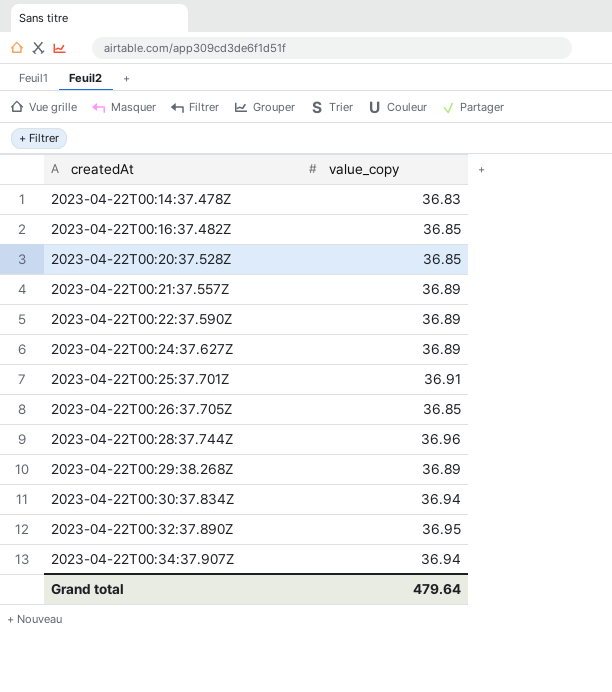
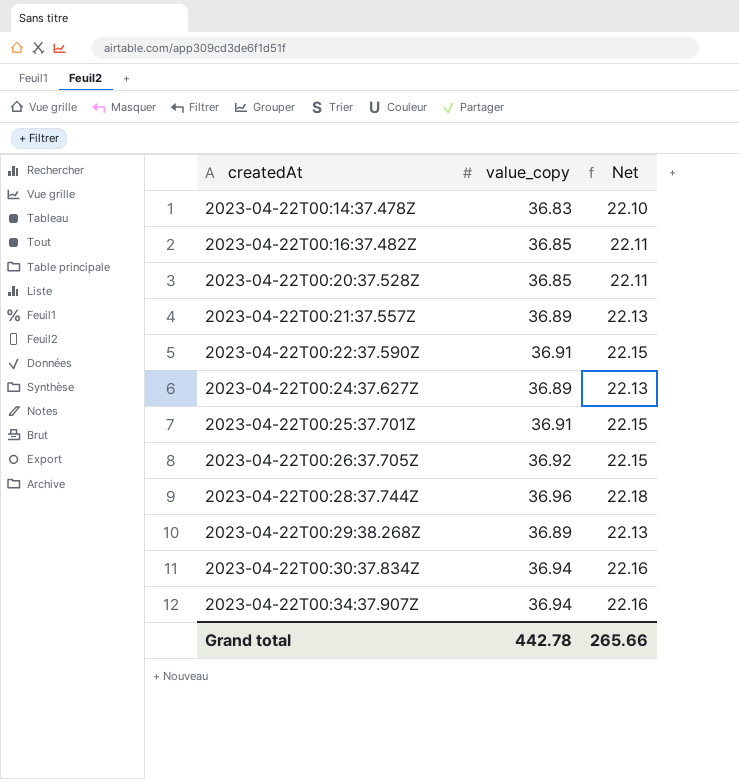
column Net | formula: none -> [value_copy] * 0.6
row 2023-04-22T00:32:37.890Z: 36.95 -> none
2023-04-22T00:22:37.590Z | value_copy: 36.89 -> 36.91
2023-04-22T00:26:37.705Z | value_copy: 36.85 -> 36.92
Grand total | value_copy: 479.64 -> 442.78

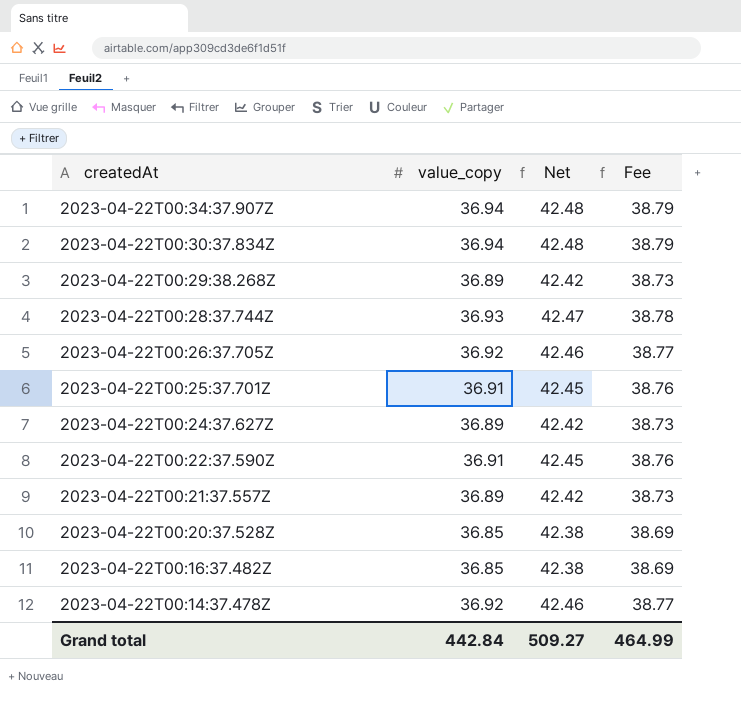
row order: createdAt ascending -> createdAt descending
column Net | formula: [value_copy] * 0.6 -> [value_copy] * 1.15
column Fee | formula: none -> [value_copy] * 1.05
2023-04-22T00:28:37.744Z | value_copy: 36.96 -> 36.93
2023-04-22T00:14:37.478Z | value_copy: 36.83 -> 36.92
Grand total | value_copy: 442.78 -> 442.84
Grand total | Net: 265.66 -> 509.27

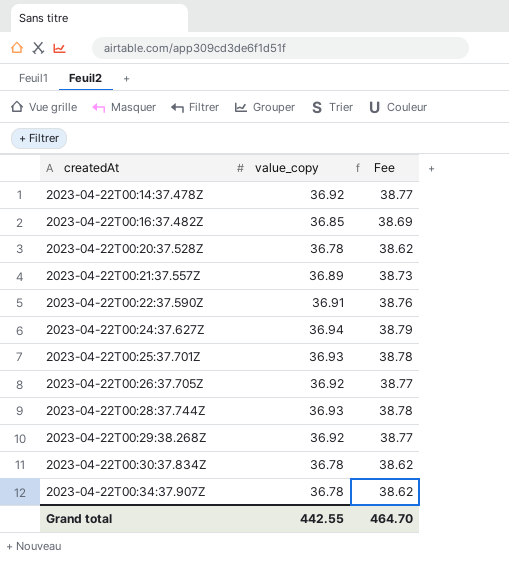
row order: createdAt descending -> createdAt ascending
column Net | formula: [value_copy] * 1.15 -> none
2023-04-22T00:20:37.528Z | value_copy: 36.85 -> 36.78
2023-04-22T00:20:37.528Z | Fee: 38.69 -> 38.62
2023-04-22T00:24:37.627Z | value_copy: 36.89 -> 36.94
2023-04-22T00:24:37.627Z | Fee: 38.73 -> 38.79
2023-04-22T00:25:37.701Z | value_copy: 36.91 -> 36.93
2023-04-22T00:25:37.701Z | Fee: 38.76 -> 38.78
2023-04-22T00:29:38.268Z | value_copy: 36.89 -> 36.92
2023-04-22T00:29:38.268Z | Fee: 38.73 -> 38.77
2023-04-22T00:30:37.834Z | value_copy: 36.94 -> 36.78
2023-04-22T00:30:37.834Z | Fee: 38.79 -> 38.62
2023-04-22T00:34:37.907Z | value_copy: 36.94 -> 36.78
2023-04-22T00:34:37.907Z | Fee: 38.79 -> 38.62
Grand total | value_copy: 442.84 -> 442.55
Grand total | Fee: 464.99 -> 464.70

